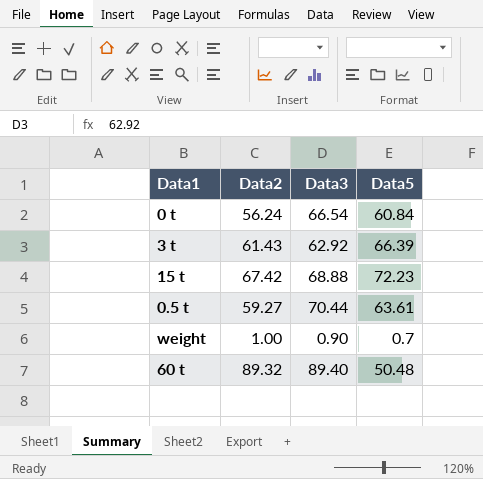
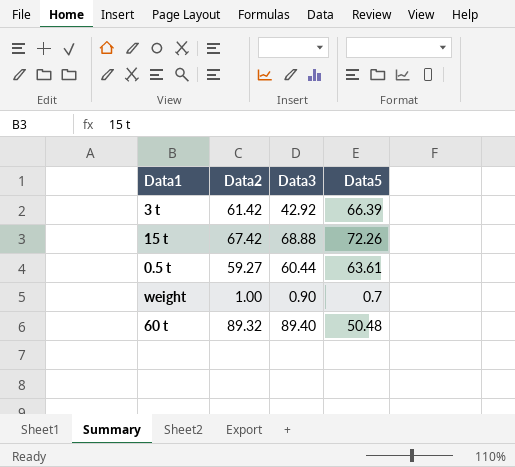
row 0 t: 56.24 | 66.54 | 60.84 -> none
3 t | Data2: 61.43 -> 61.42
3 t | Data3: 62.92 -> 42.92
15 t | Data5: 72.23 -> 72.26
0.5 t | Data3: 70.44 -> 60.44

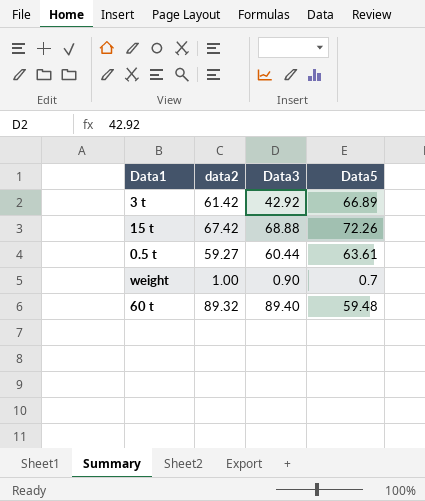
column name: Data2 -> data2
3 t | Data5: 66.39 -> 66.89
60 t | Data5: 50.48 -> 59.48

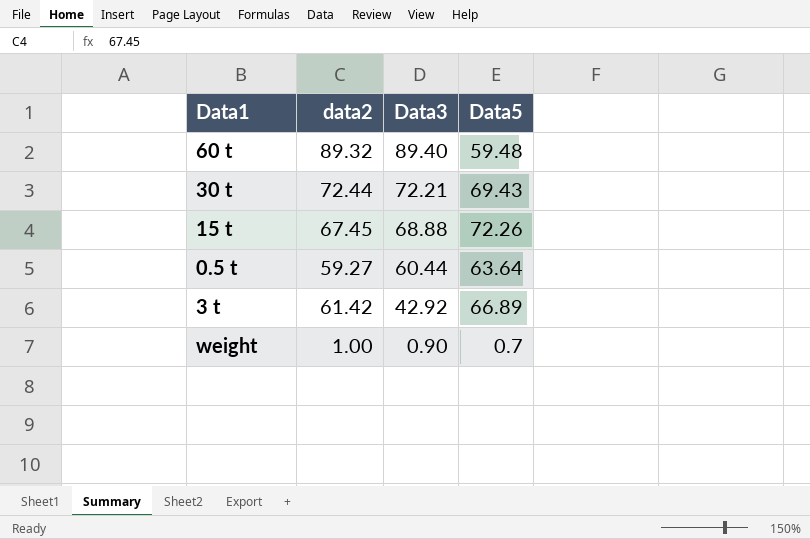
row order: none -> Data3 descending
row 30 t: none -> 72.44 | 72.21 | 69.43
15 t | data2: 67.42 -> 67.45
0.5 t | Data5: 63.61 -> 63.64

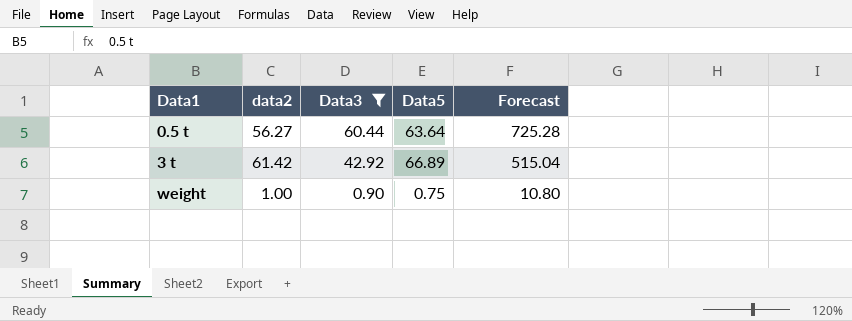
filter: none -> Data3 <= 60.44
column Forecast | formula: none -> [Data3] * 12
0.5 t | data2: 59.27 -> 56.27
weight | Data5: 0.7 -> 0.75

